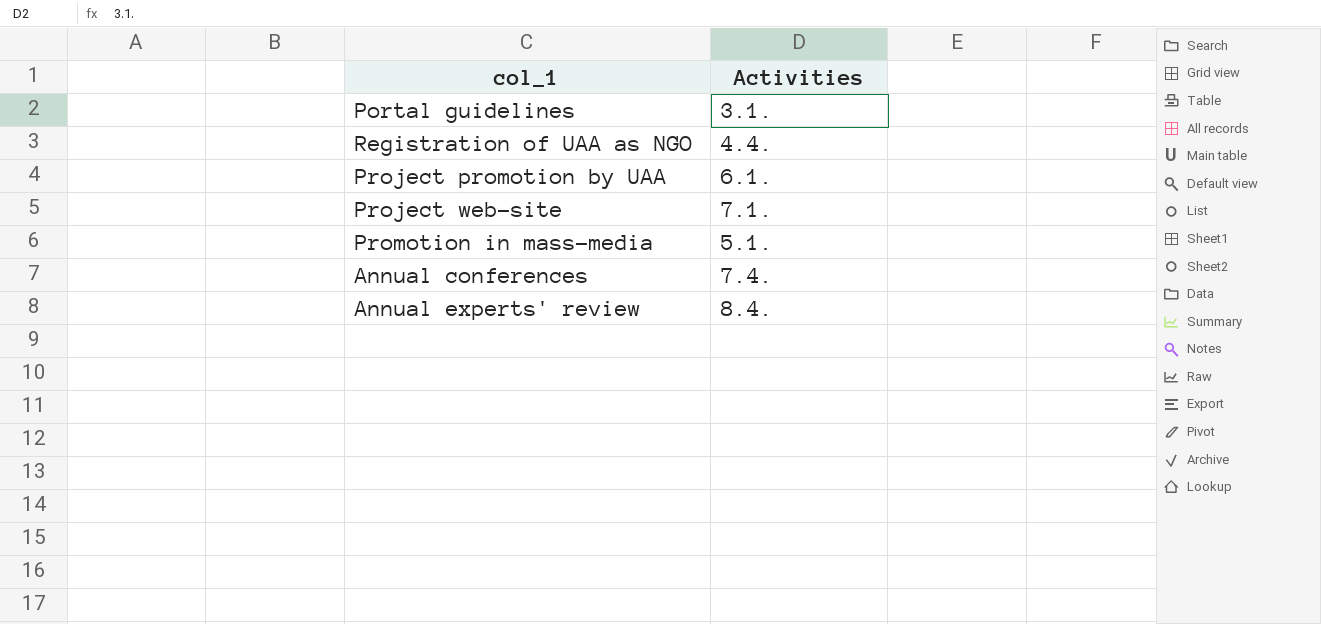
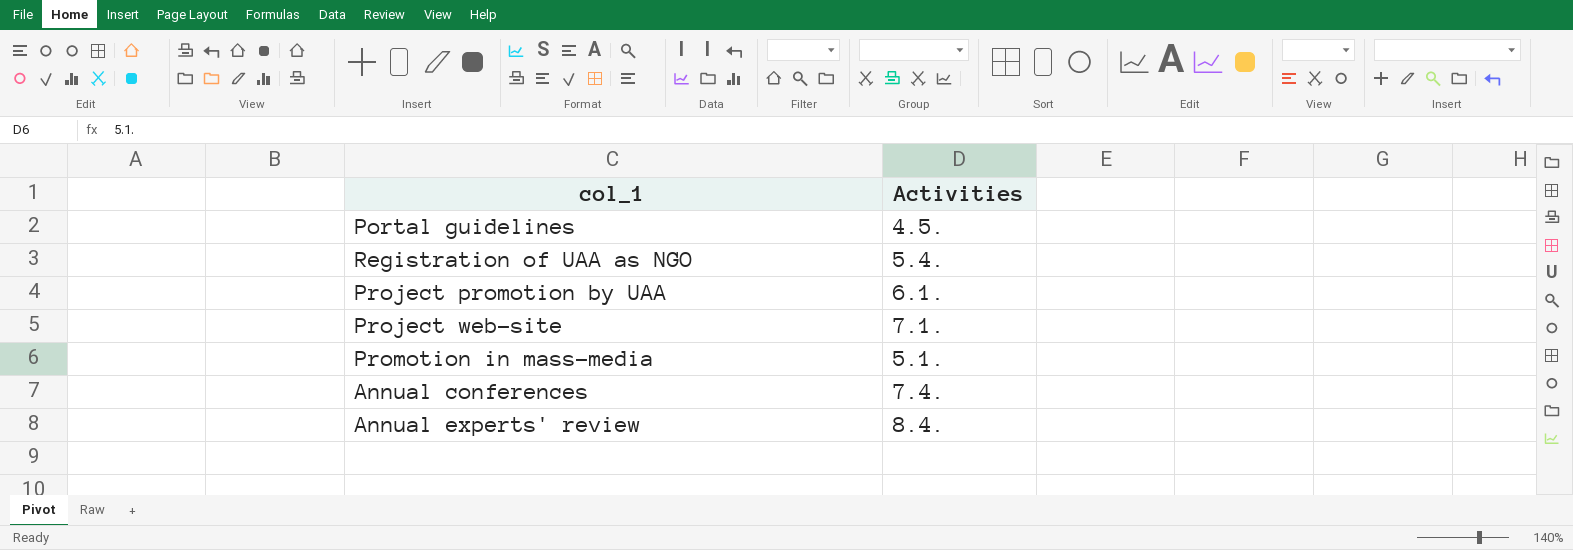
Portal guidelines | Activities: 3.1. -> 4.5.
Registration of UAA as NGO | Activities: 4.4. -> 5.4.

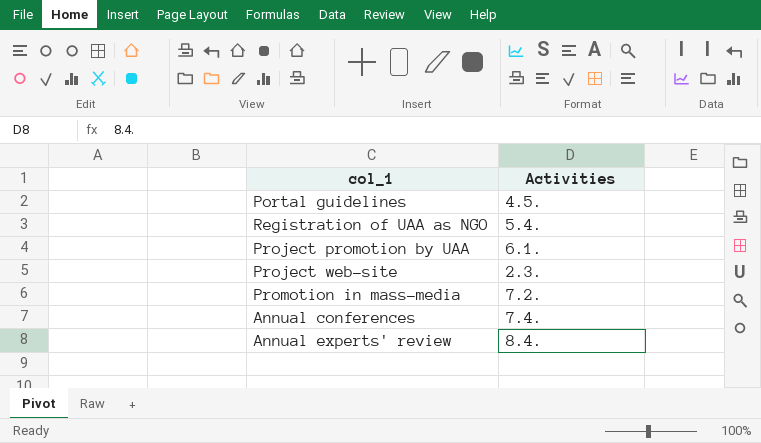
Project web-site | Activities: 7.1. -> 2.3.
Promotion in mass-media | Activities: 5.1. -> 7.2.

